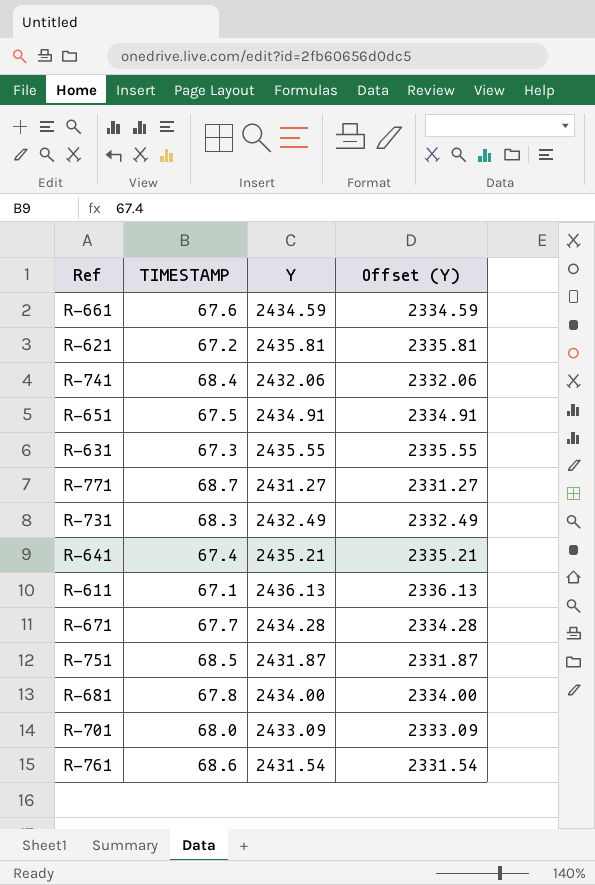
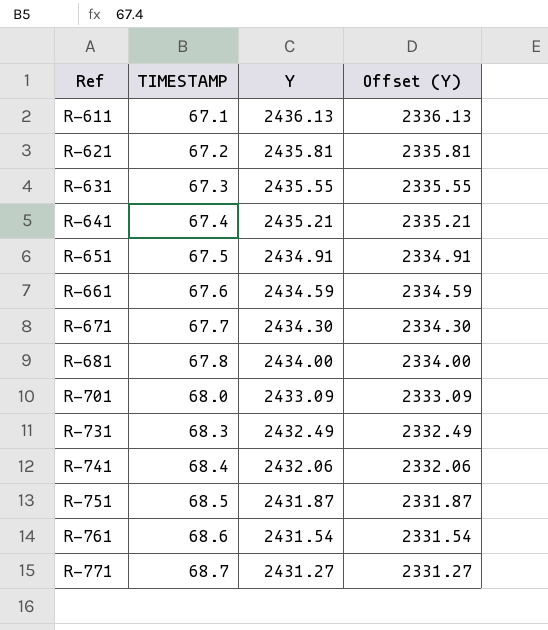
row order: none -> Ref ascending
R-671 | Y: 2434.28 -> 2434.30
R-671 | Offset (Y): 2334.28 -> 2334.30

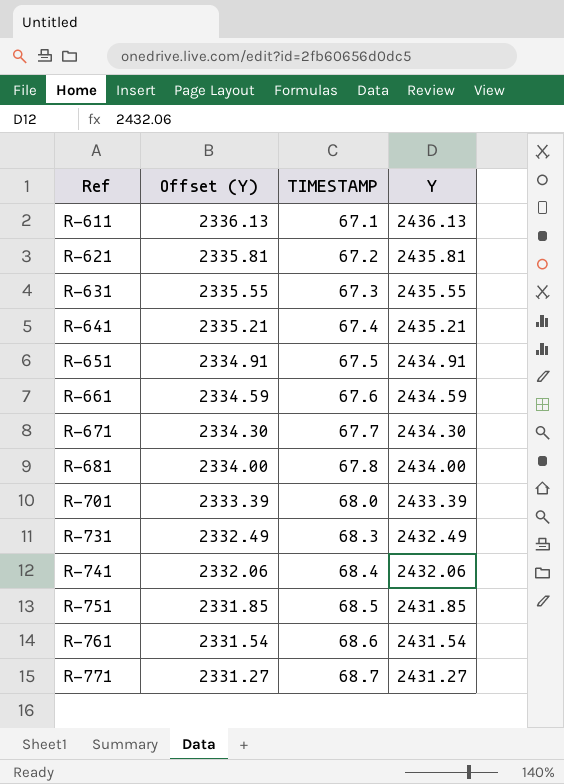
column Offset (Y) | position: 4 -> 2
R-701 | Offset (Y): 2333.09 -> 2333.39
R-701 | Y: 2433.09 -> 2433.39
R-751 | Offset (Y): 2331.87 -> 2331.85
R-751 | Y: 2431.87 -> 2431.85

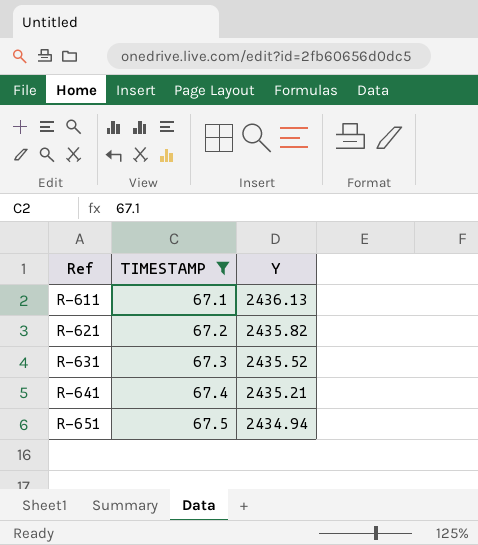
filter: none -> TIMESTAMP <= 67.5
column Offset (Y) | formula: [Y] - 100 -> none
R-621 | Y: 2435.81 -> 2435.82
R-631 | Y: 2435.55 -> 2435.52
R-651 | Y: 2434.91 -> 2434.94

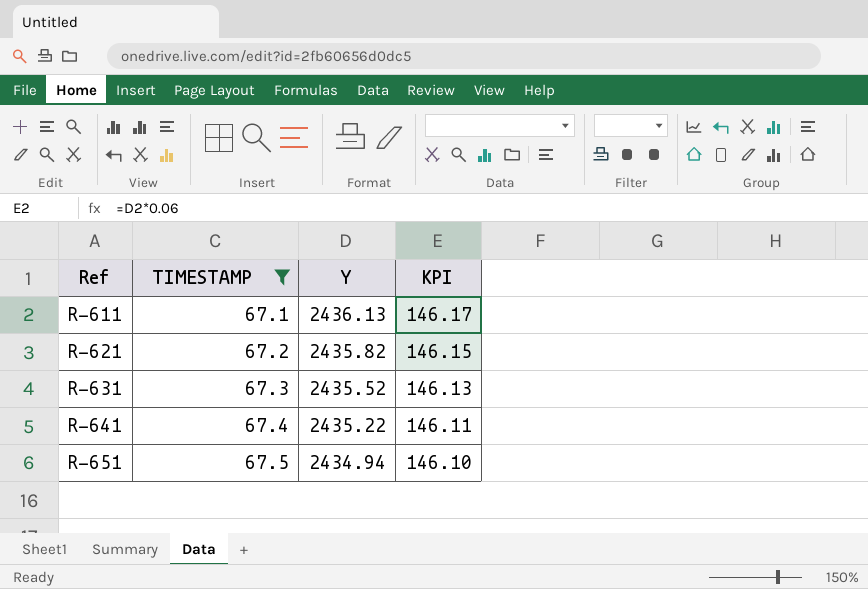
column KPI | formula: none -> [Y] * 0.06
R-641 | Y: 2435.21 -> 2435.22

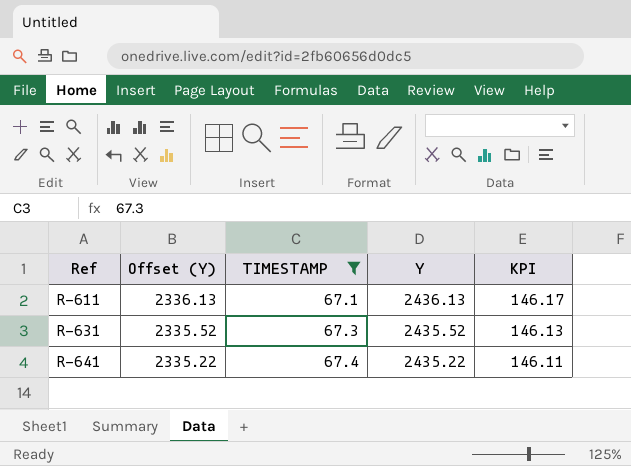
column Offset (Y) | formula: none -> [Y] - 100
row R-621: 67.2 | 2435.82 | 146.15 -> none
row R-651: 67.5 | 2434.94 | 146.10 -> none

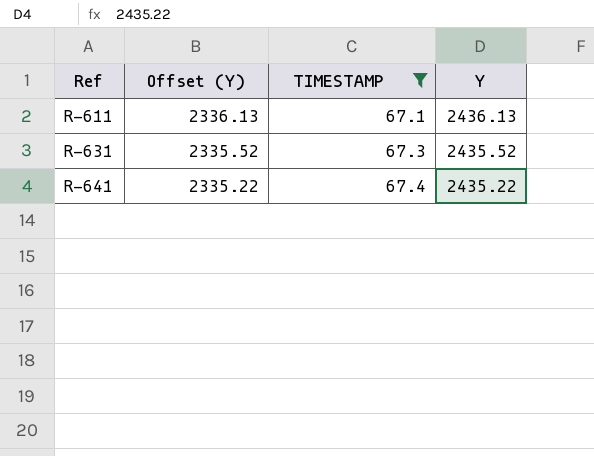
column KPI | formula: [Y] * 0.06 -> none

